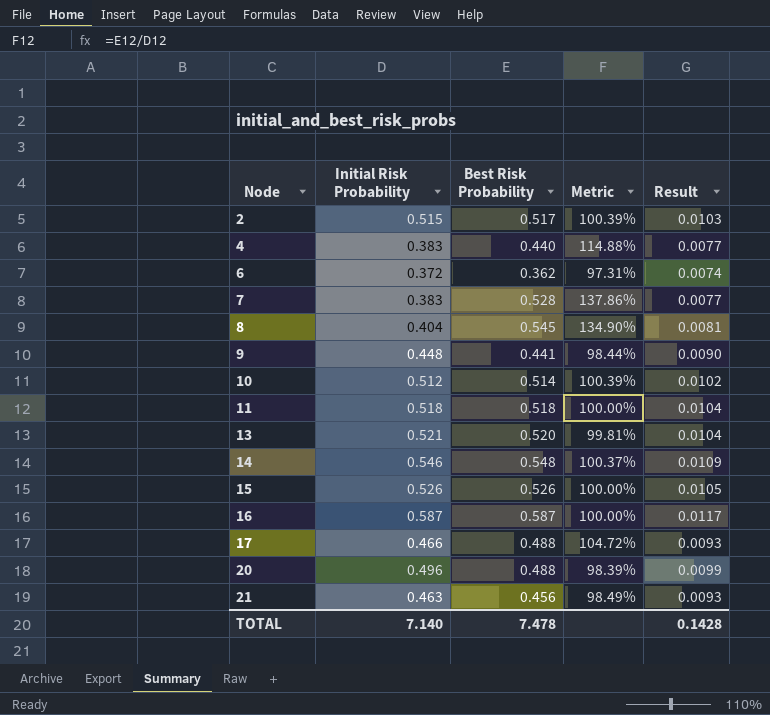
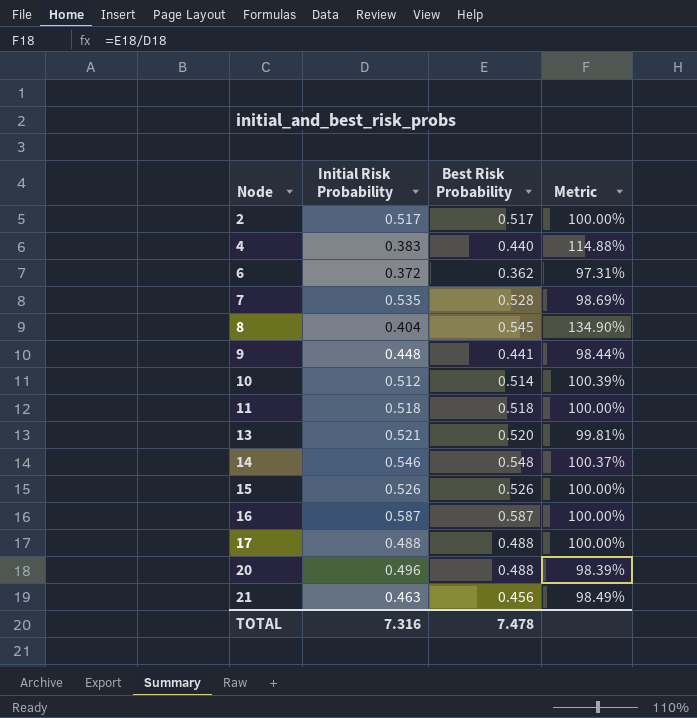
column Result | formula: [Initial Risk Probability] * 0.02 -> none
2 | Initial Risk Probability: 0.515 -> 0.517
2 | Metric: 100.39% -> 100.00%
7 | Initial Risk Probability: 0.383 -> 0.535
7 | Metric: 137.86% -> 98.69%
17 | Initial Risk Probability: 0.466 -> 0.488
17 | Metric: 104.72% -> 100.00%
TOTAL | Initial Risk Probability: 7.140 -> 7.316

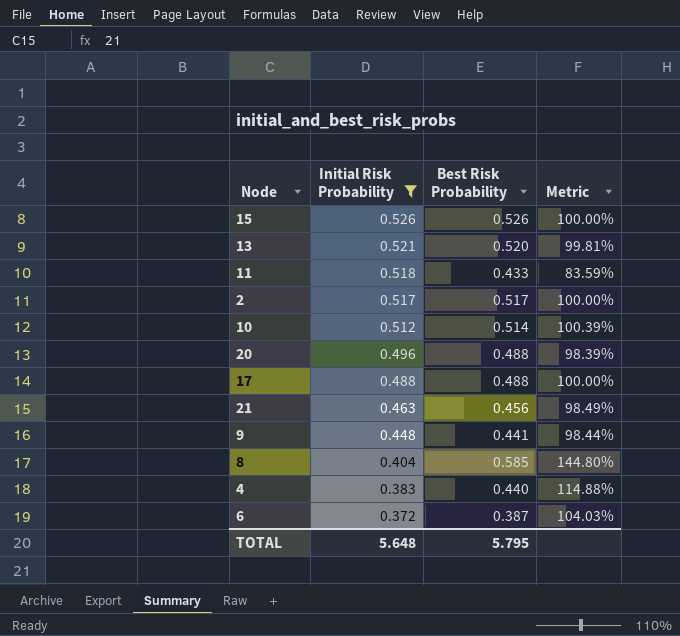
filter: none -> Initial Risk Probability <= 0.526
row order: Node ascending -> Initial Risk Probability descending
11 | Best Risk Probability: 0.518 -> 0.433
11 | Metric: 100.00% -> 83.59%
8 | Best Risk Probability: 0.545 -> 0.585
8 | Metric: 134.90% -> 144.80%
6 | Best Risk Probability: 0.362 -> 0.387
6 | Metric: 97.31% -> 104.03%
TOTAL | Initial Risk Probability: 7.316 -> 5.648
TOTAL | Best Risk Probability: 7.478 -> 5.795

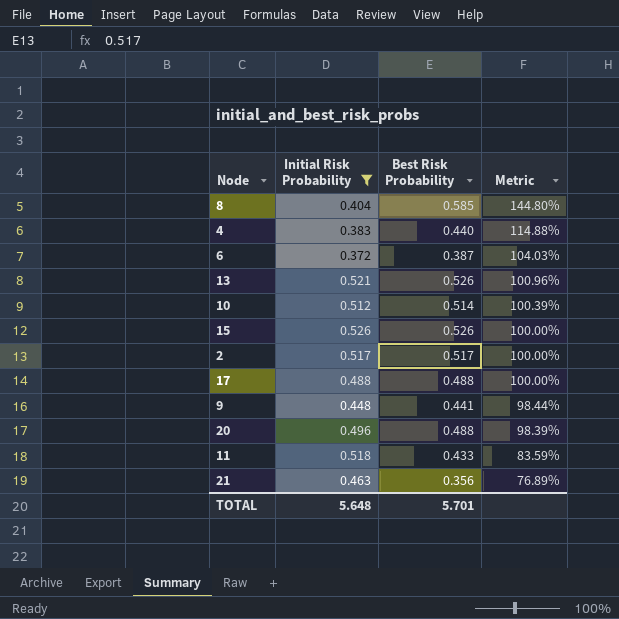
row order: Initial Risk Probability descending -> Metric descending
13 | Best Risk Probability: 0.520 -> 0.526
13 | Metric: 99.81% -> 100.96%
21 | Best Risk Probability: 0.456 -> 0.356
21 | Metric: 98.49% -> 76.89%
TOTAL | Best Risk Probability: 5.795 -> 5.701

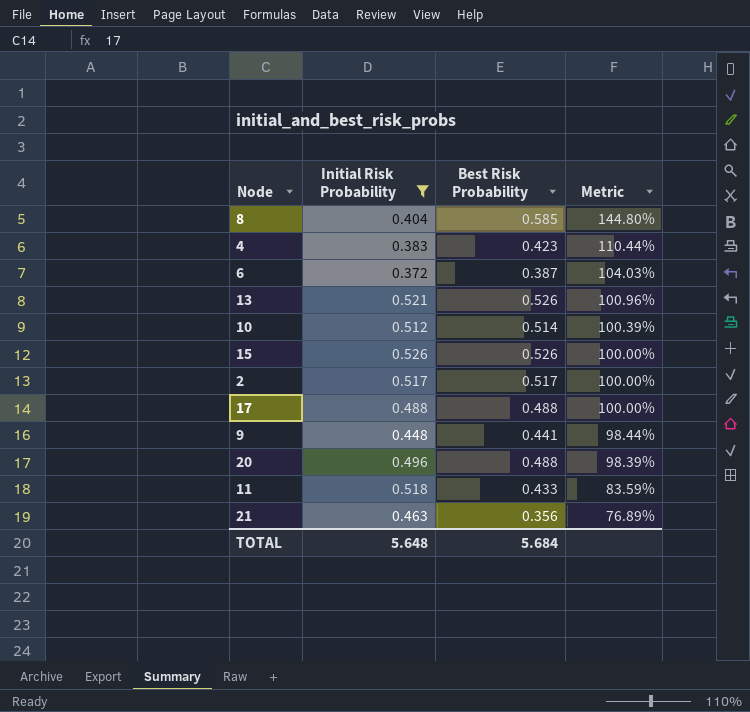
4 | Best Risk Probability: 0.440 -> 0.423
4 | Metric: 114.88% -> 110.44%
TOTAL | Best Risk Probability: 5.701 -> 5.684

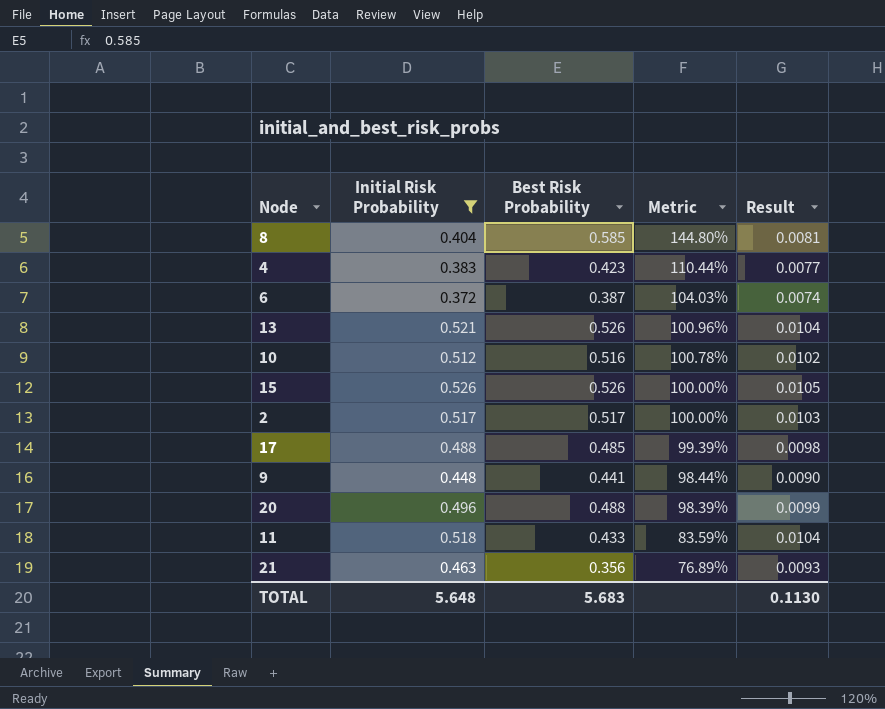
column Result | formula: none -> [Initial Risk Probability] * 0.02
10 | Best Risk Probability: 0.514 -> 0.516
10 | Metric: 100.39% -> 100.78%
17 | Best Risk Probability: 0.488 -> 0.485
17 | Metric: 100.00% -> 99.39%
TOTAL | Best Risk Probability: 5.684 -> 5.683

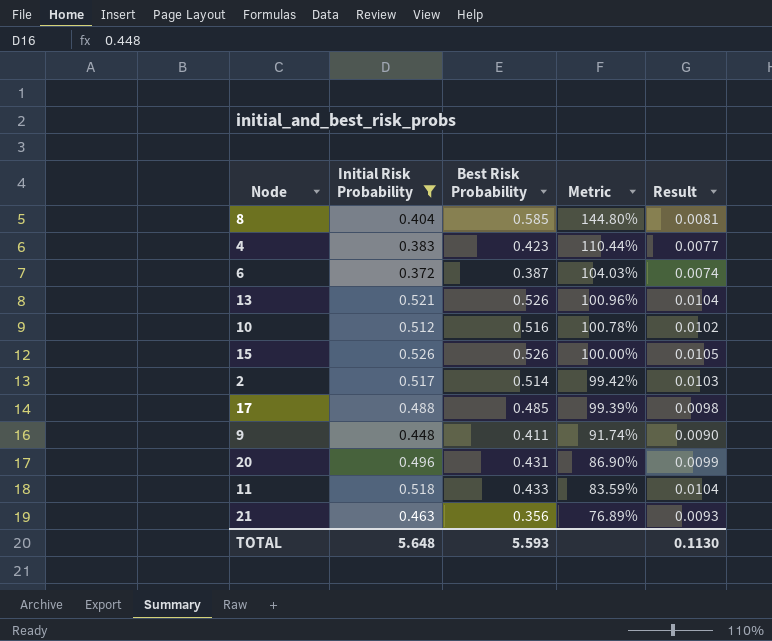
2 | Best Risk Probability: 0.517 -> 0.514
2 | Metric: 100.00% -> 99.42%
9 | Best Risk Probability: 0.441 -> 0.411
9 | Metric: 98.44% -> 91.74%
20 | Best Risk Probability: 0.488 -> 0.431
20 | Metric: 98.39% -> 86.90%
TOTAL | Best Risk Probability: 5.683 -> 5.593

